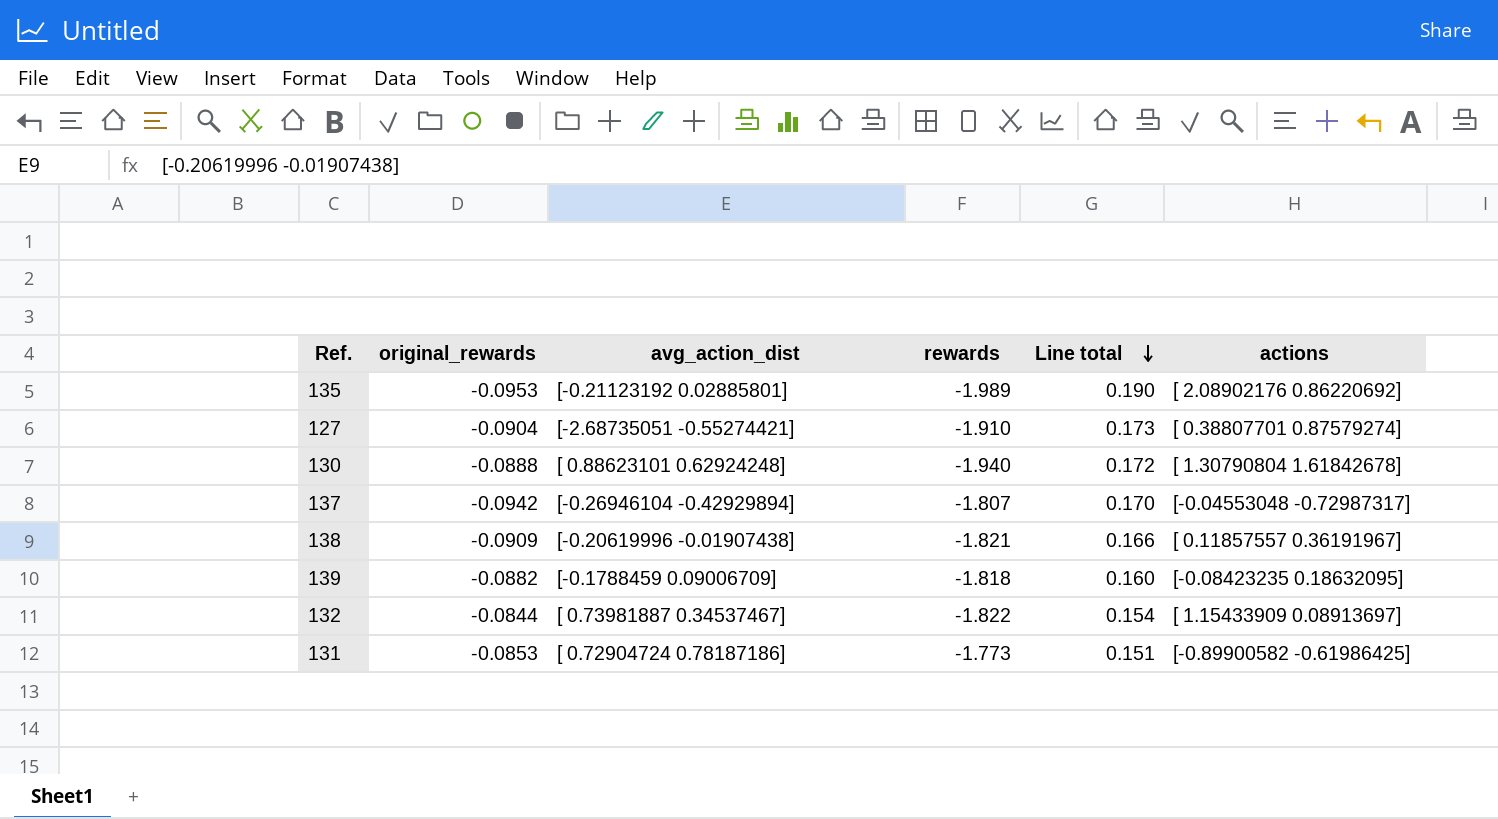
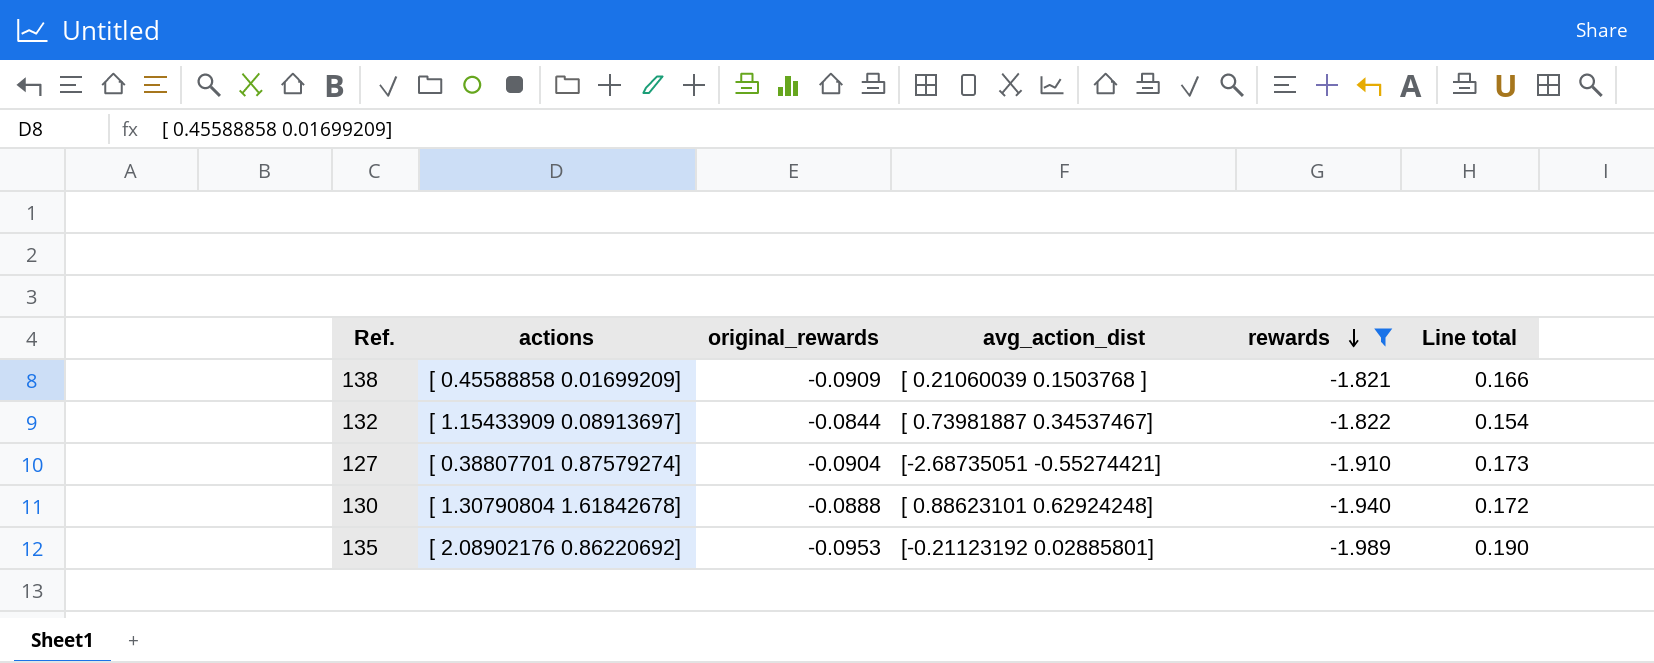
filter: none -> rewards <= -1.821
row order: Line total descending -> rewards descending
column actions | position: 6 -> 2
138 | actions: [ 0.11857557 0.36191967] -> [ 0.45588858 0.01699209]
138 | avg_action_dist: [-0.20619996 -0.01907438] -> [ 0.21060039 0.1503768 ]

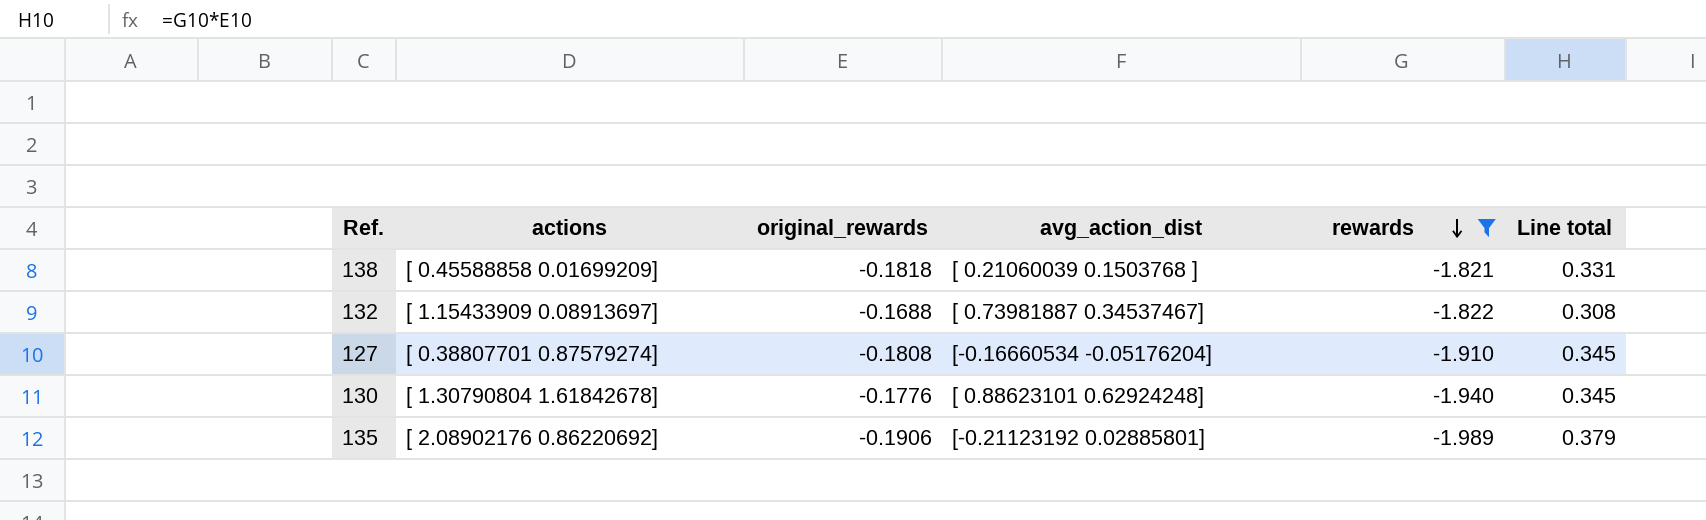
138 | original_rewards: -0.0909 -> -0.1818
138 | Line total: 0.166 -> 0.331
132 | original_rewards: -0.0844 -> -0.1688
132 | Line total: 0.154 -> 0.308
127 | original_rewards: -0.0904 -> -0.1808
127 | avg_action_dist: [-2.68735051 -0.55274421] -> [-0.16660534 -0.05176204]
127 | Line total: 0.173 -> 0.345
130 | original_rewards: -0.0888 -> -0.1776
130 | Line total: 0.172 -> 0.345
135 | original_rewards: -0.0953 -> -0.1906
135 | Line total: 0.190 -> 0.379

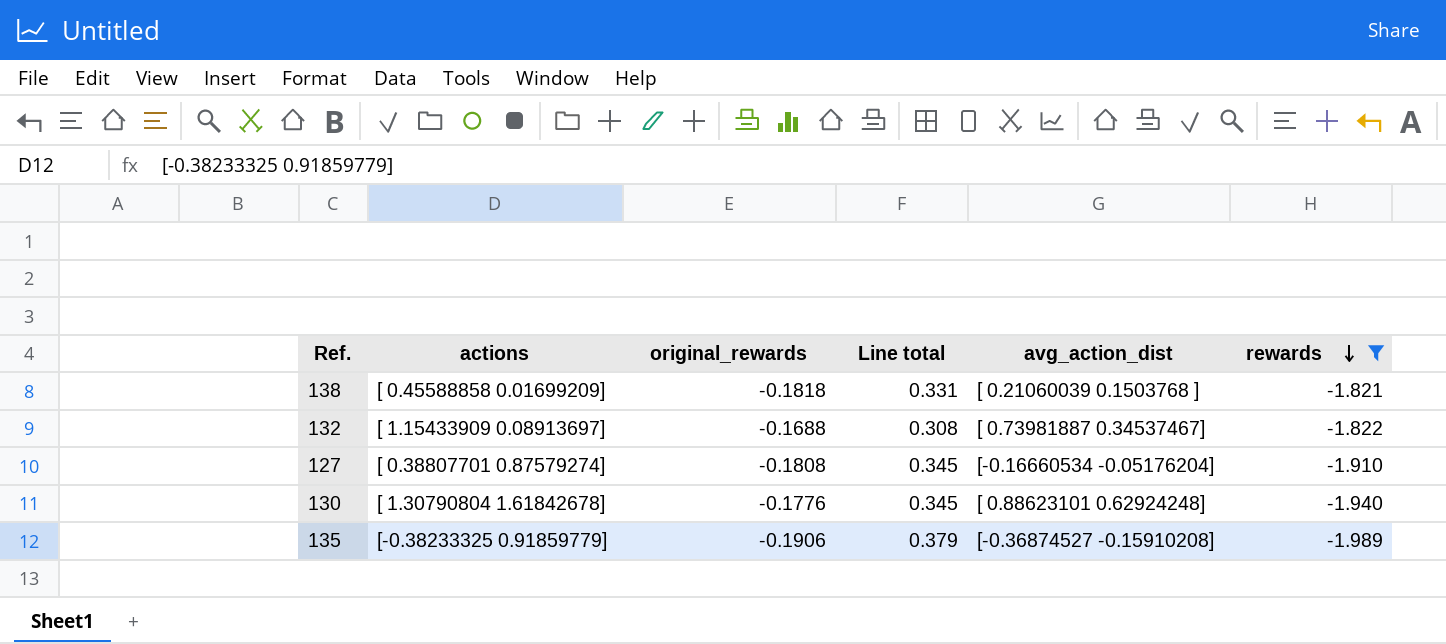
column Line total | position: 6 -> 4
135 | actions: [ 2.08902176 0.86220692] -> [-0.38233325 0.91859779]
135 | avg_action_dist: [-0.21123192 0.02885801] -> [-0.36874527 -0.15910208]

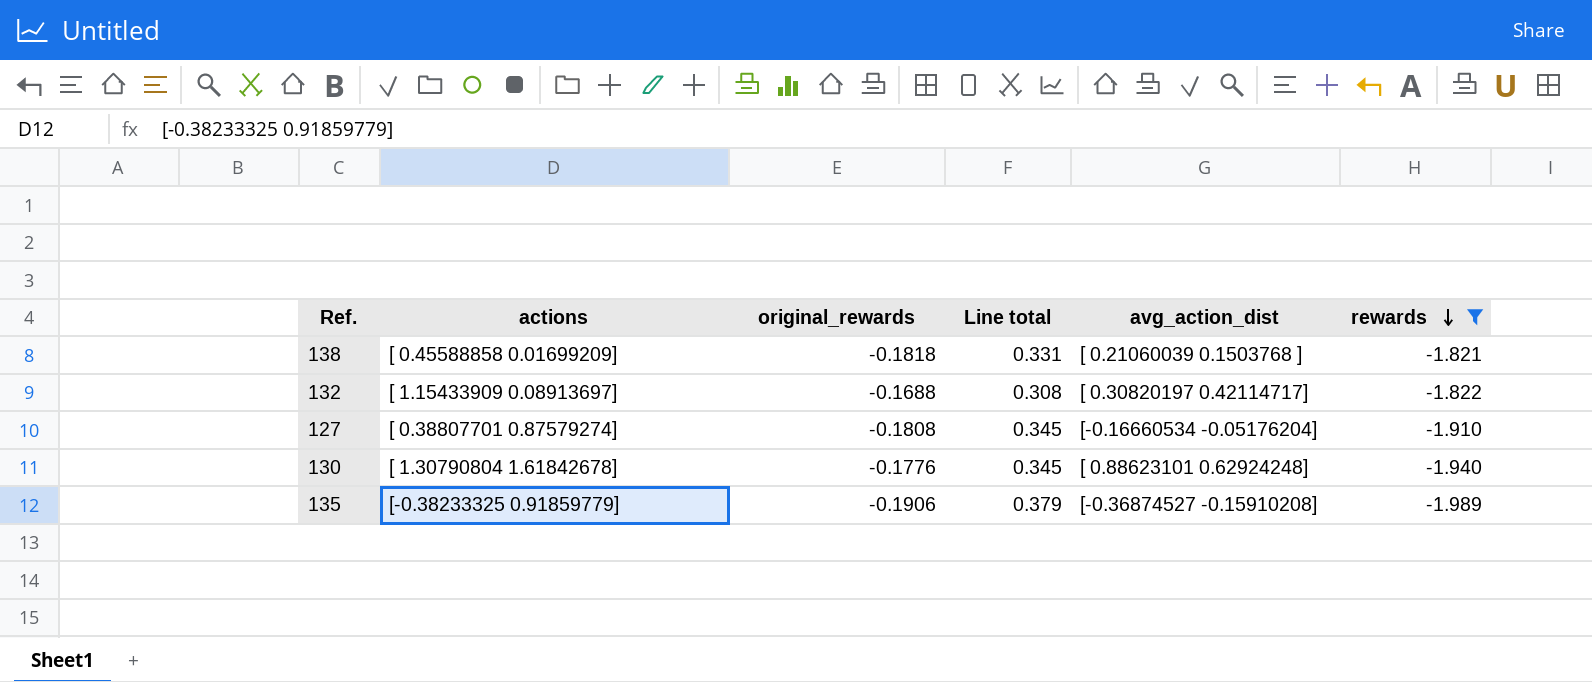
132 | avg_action_dist: [ 0.73981887 0.34537467] -> [ 0.30820197 0.42114717]

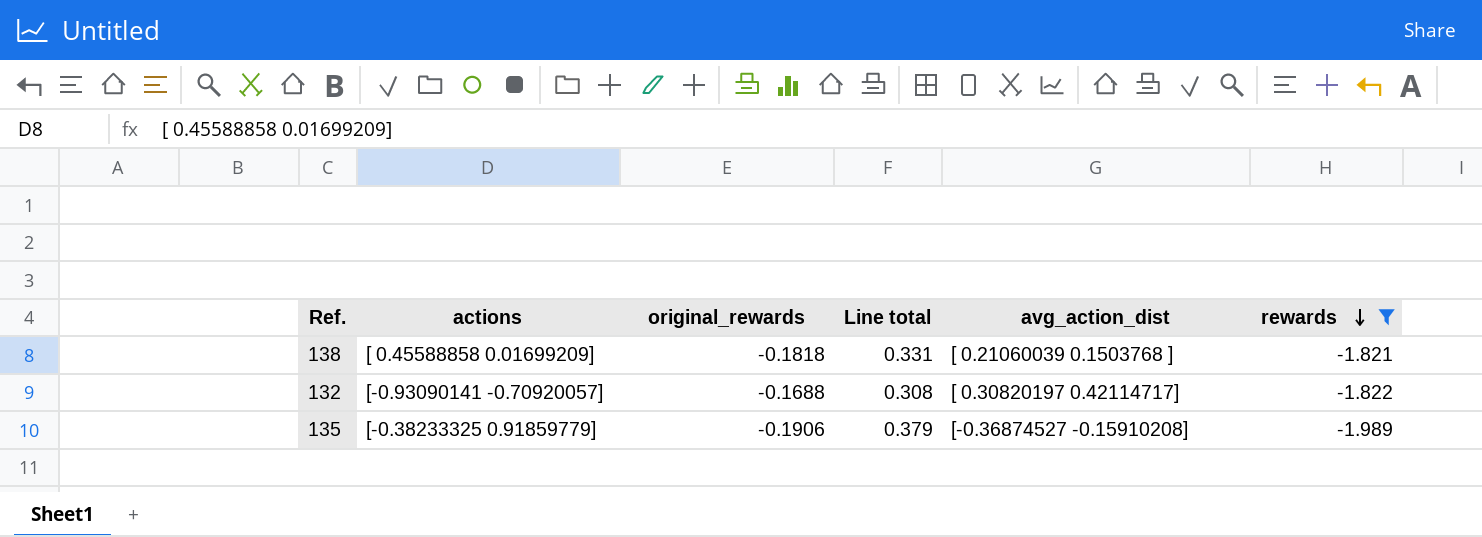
row 127: [ 0.38807701 0.87579274] | -0.1808 | 0.345 | [-0.16660534 -0.05176204] | -1.910 -> none
row 130: [ 1.30790804 1.61842678] | -0.1776 | 0.345 | [ 0.88623101 0.62924248] | -1.940 -> none
132 | actions: [ 1.15433909 0.08913697] -> [-0.93090141 -0.70920057]

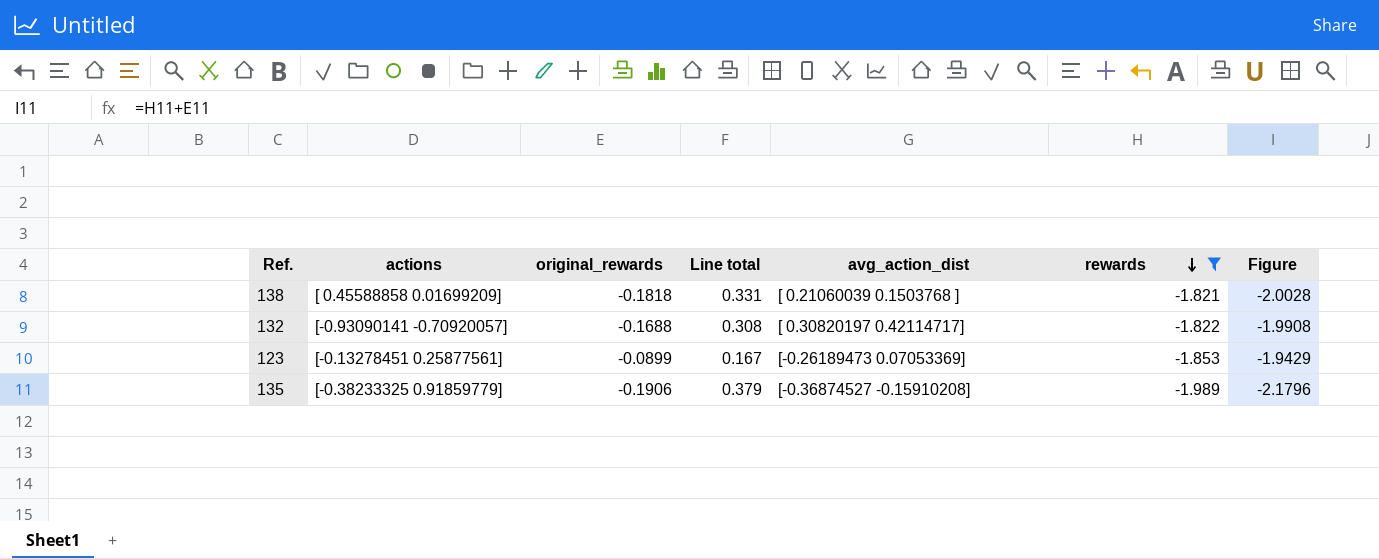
column Figure | formula: none -> [original_rewards] + [rewards]
row 123: none -> [-0.13278451 0.25877561] | -0.0899 | 0.167 | [-0.26189473 0.07053369] | -1.853 | -1.9429

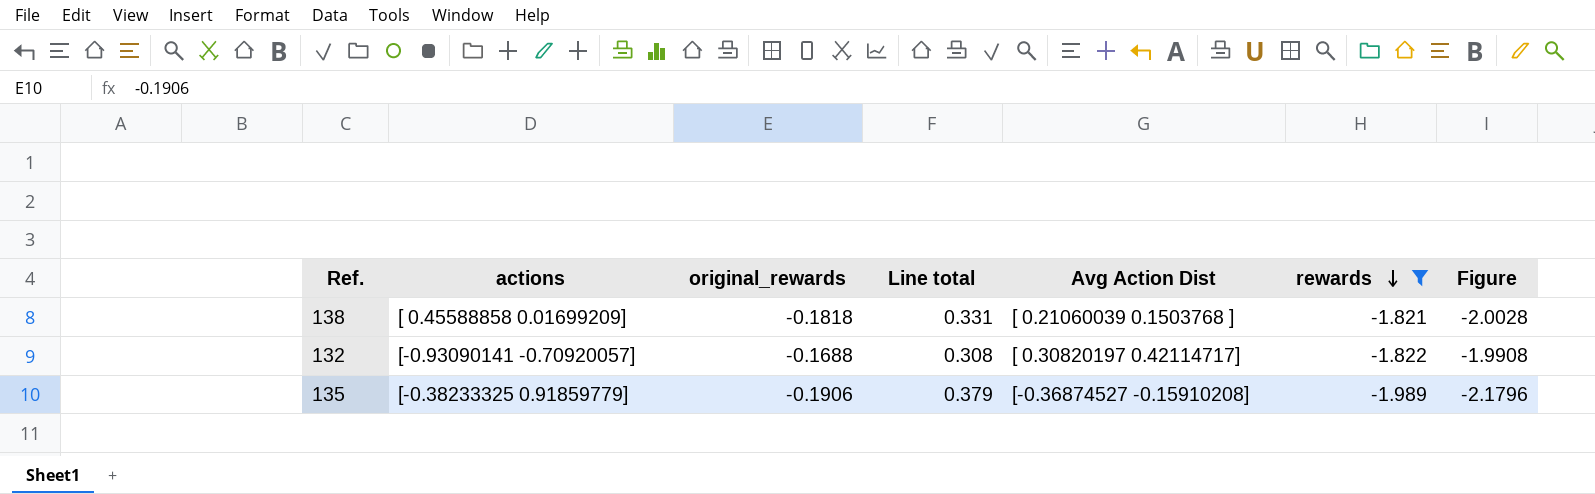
column name: avg_action_dist -> Avg Action Dist
row 123: [-0.13278451 0.25877561] | -0.0899 | 0.167 | [-0.26189473 0.07053369] | -1.853 | -1.9429 -> none

